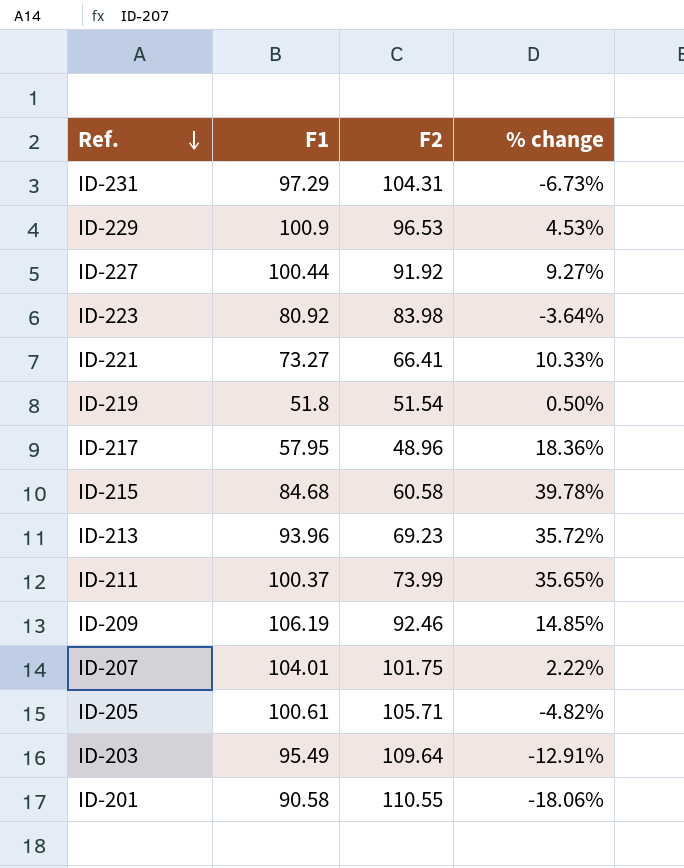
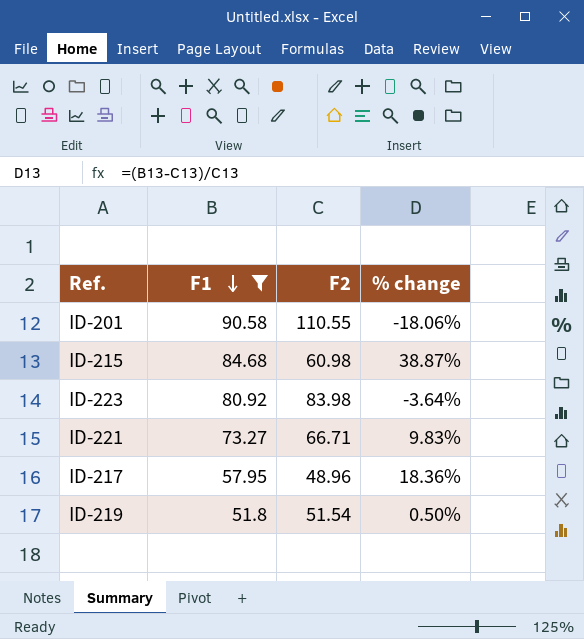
filter: none -> F1 <= 90.58
row order: Ref. descending -> F1 descending
ID-215 | F2: 60.58 -> 60.98
ID-215 | % change: 39.78% -> 38.87%
ID-221 | F2: 66.41 -> 66.71
ID-221 | % change: 10.33% -> 9.83%

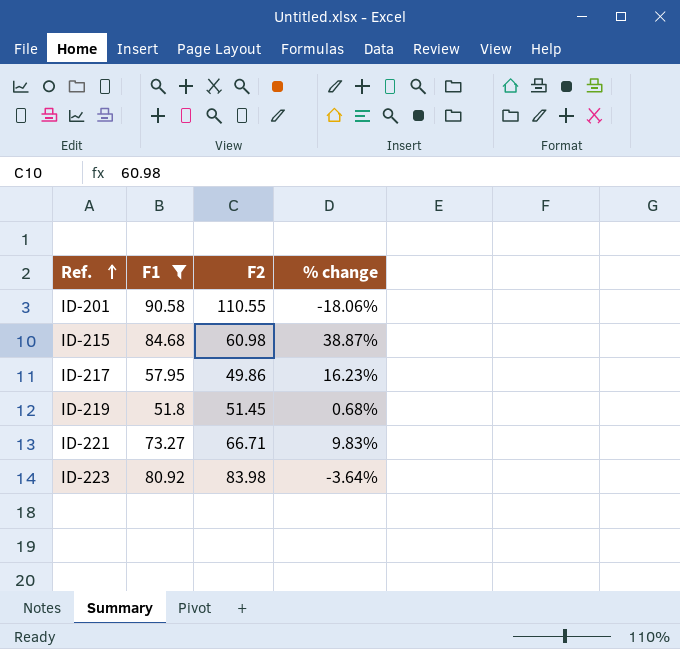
row order: F1 descending -> Ref. ascending
ID-217 | F2: 48.96 -> 49.86
ID-217 | % change: 18.36% -> 16.23%
ID-219 | F2: 51.54 -> 51.45
ID-219 | % change: 0.50% -> 0.68%

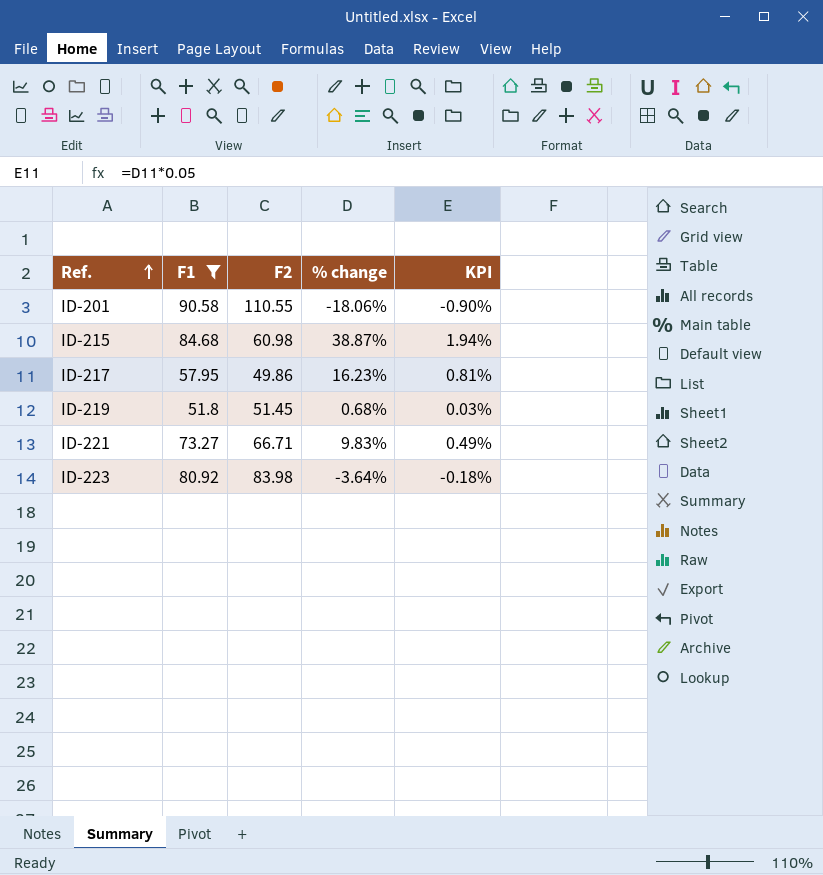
column KPI | formula: none -> [% change] * 0.05

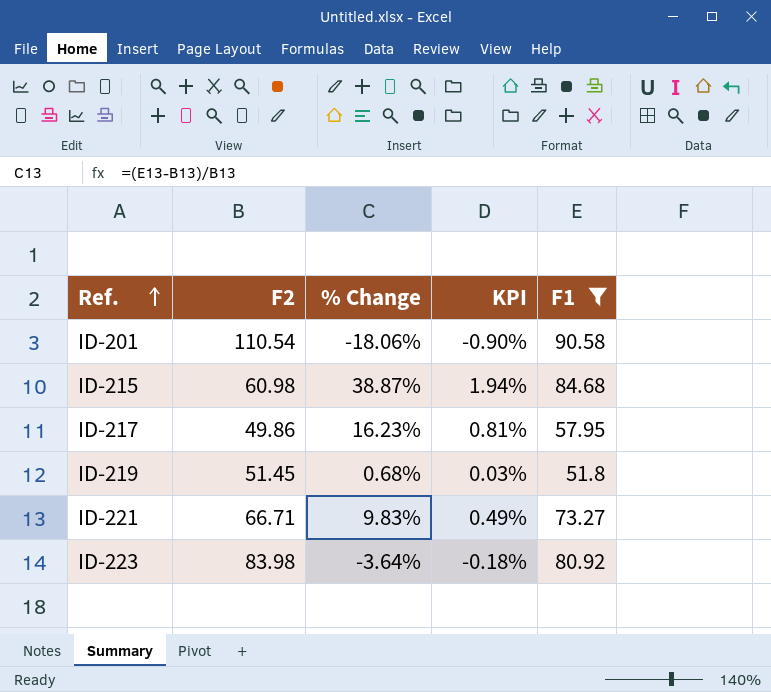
column name: % change -> % Change
column F1 | position: 2 -> 5
ID-201 | F2: 110.55 -> 110.54

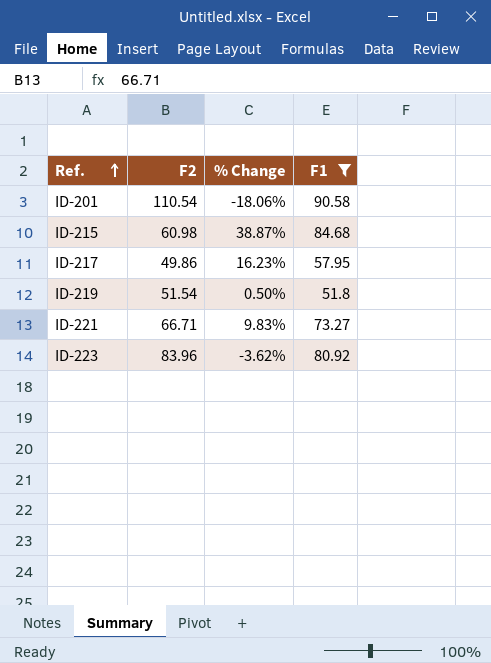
column KPI | formula: [% Change] * 0.05 -> none
ID-219 | F2: 51.45 -> 51.54
ID-219 | % Change: 0.68% -> 0.50%
ID-223 | F2: 83.98 -> 83.96
ID-223 | % Change: -3.64% -> -3.62%

